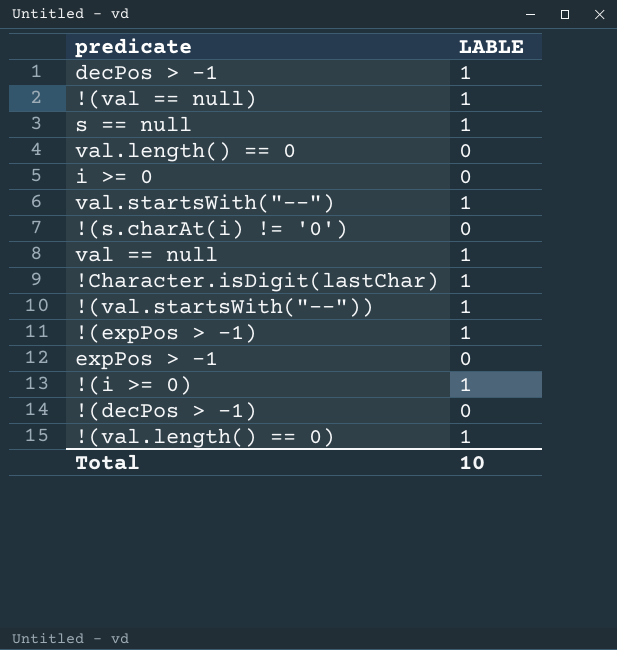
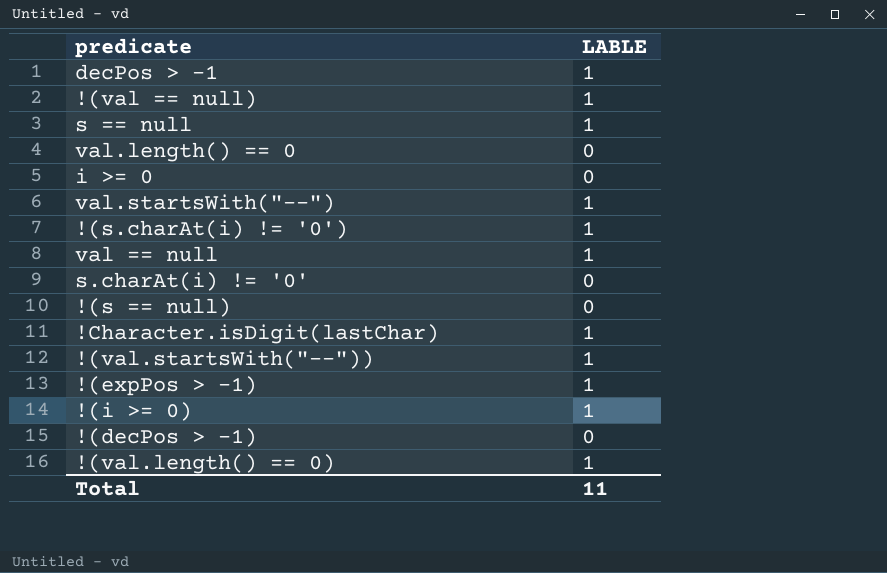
row expPos > -1: 0 -> none
!(s.charAt(i) != '0') | LABLE: 0 -> 1
row s.charAt(i) != '0': none -> 0
row !(s == null): none -> 0
Total | LABLE: 10 -> 11

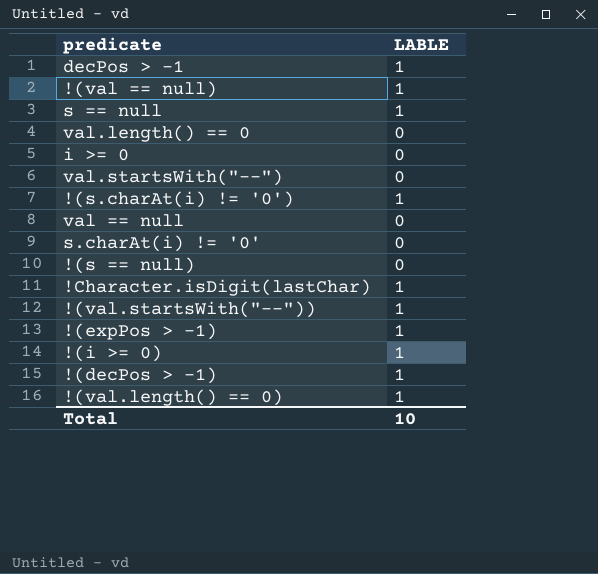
val.startsWith("--") | LABLE: 1 -> 0
val == null | LABLE: 1 -> 0
!(decPos > -1) | LABLE: 0 -> 1
Total | LABLE: 11 -> 10

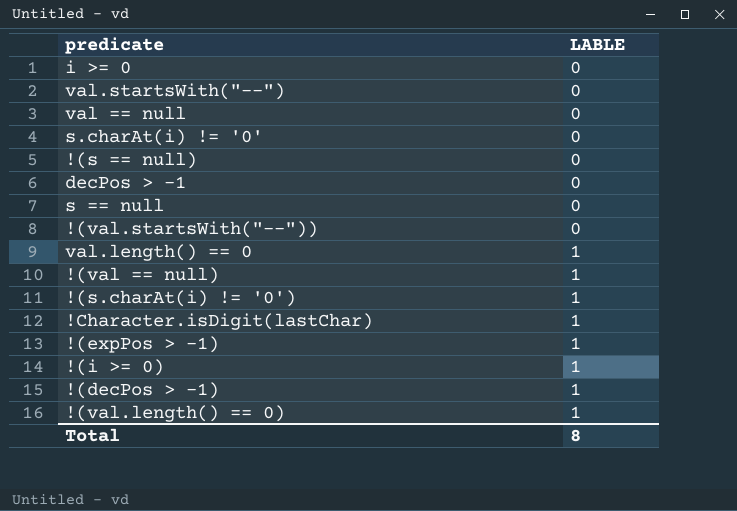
row order: none -> LABLE ascending
decPos > -1 | LABLE: 1 -> 0
s == null | LABLE: 1 -> 0
!(val.startsWith("--")) | LABLE: 1 -> 0
val.length() == 0 | LABLE: 0 -> 1
Total | LABLE: 10 -> 8

